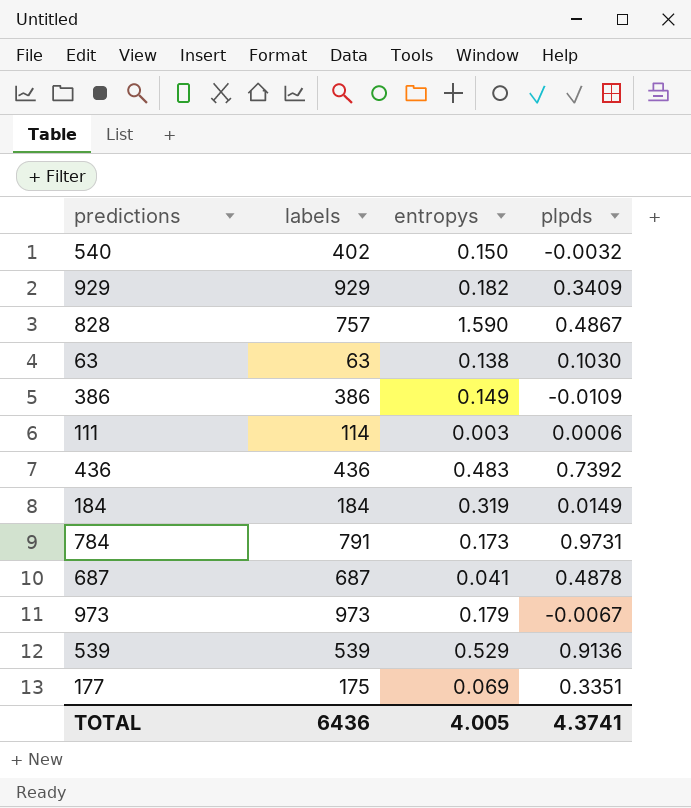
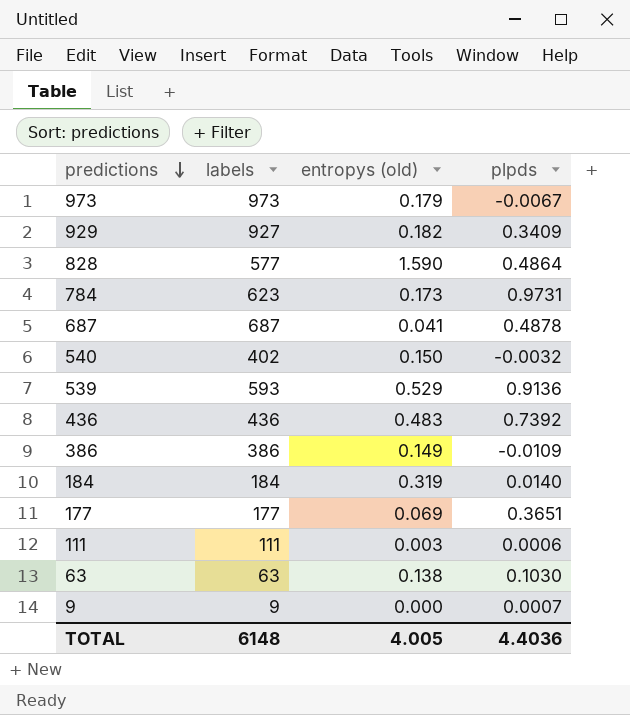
row order: none -> predictions descending
column name: entropys -> entropys (old)
929 | labels: 929 -> 927
828 | labels: 757 -> 577
828 | plpds: 0.4867 -> 0.4864
784 | labels: 791 -> 623
539 | labels: 539 -> 593
184 | plpds: 0.0149 -> 0.0140
177 | labels: 175 -> 177
177 | plpds: 0.3351 -> 0.3651
111 | labels: 114 -> 111
row 9: none -> 9 | 0.000 | 0.0007
TOTAL | labels: 6436 -> 6148
TOTAL | plpds: 4.3741 -> 4.4036

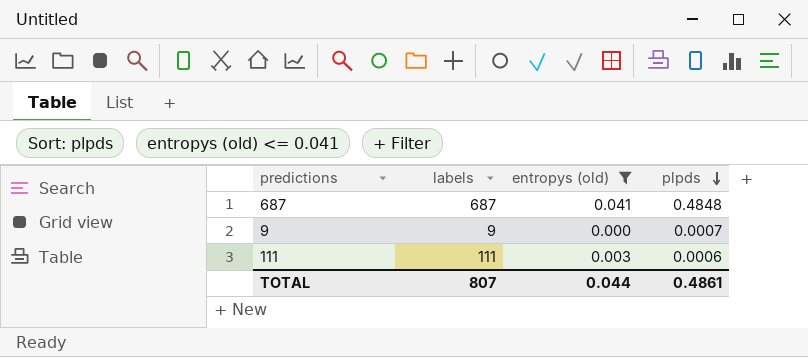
filter: none -> entropys (old) <= 0.041
row order: predictions descending -> plpds descending
687 | plpds: 0.4878 -> 0.4848
TOTAL | labels: 6148 -> 807
TOTAL | entropys (old): 4.005 -> 0.044
TOTAL | plpds: 4.4036 -> 0.4861

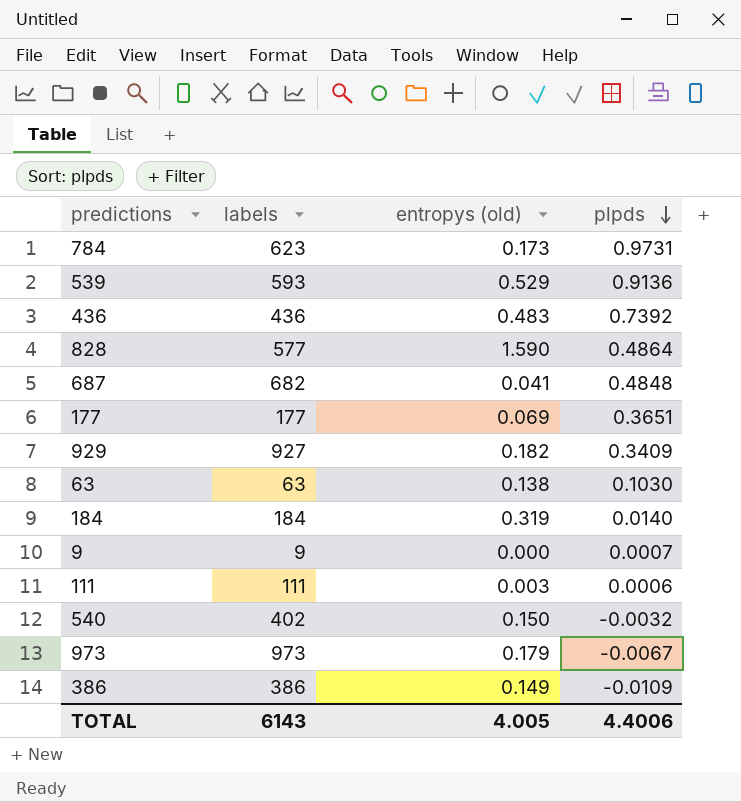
filter: entropys (old) <= 0.041 -> none
687 | labels: 687 -> 682
TOTAL | labels: 807 -> 6143
TOTAL | entropys (old): 0.044 -> 4.005
TOTAL | plpds: 0.4861 -> 4.4006

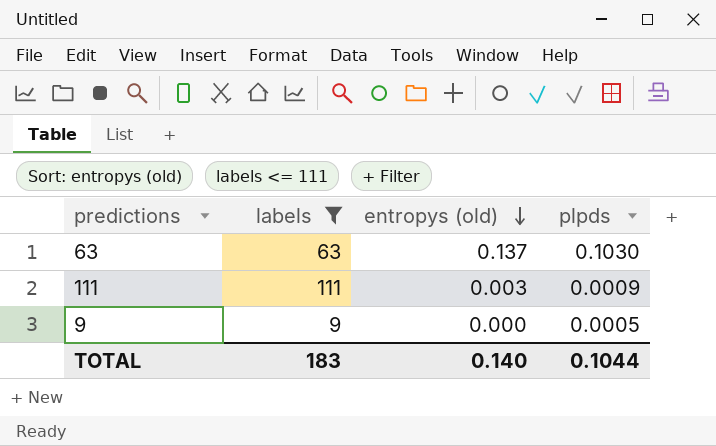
filter: none -> labels <= 111
row order: plpds descending -> entropys (old) descending
63 | entropys (old): 0.138 -> 0.137
111 | plpds: 0.0006 -> 0.0009
9 | plpds: 0.0007 -> 0.0005
TOTAL | labels: 6143 -> 183
TOTAL | entropys (old): 4.005 -> 0.140
TOTAL | plpds: 4.4006 -> 0.1044

